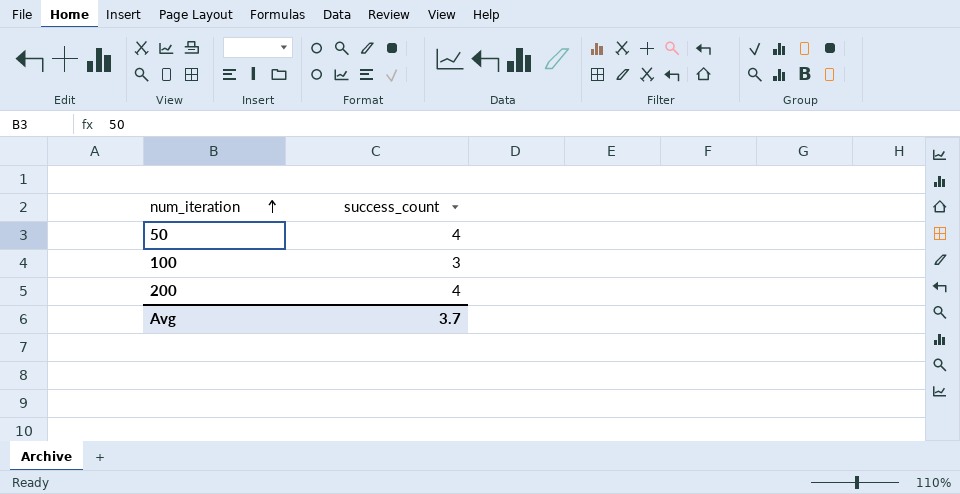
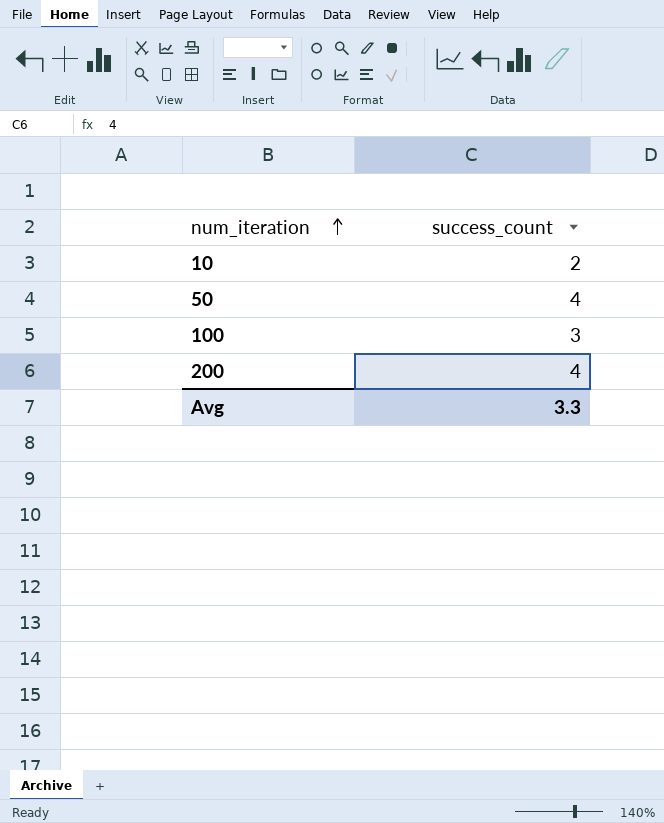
row 10: none -> 2
Avg | success_count: 3.7 -> 3.3

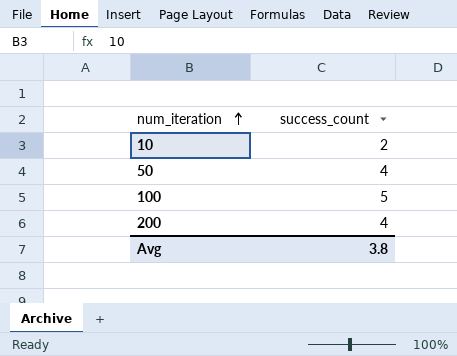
100 | success_count: 3 -> 5
Avg | success_count: 3.3 -> 3.8

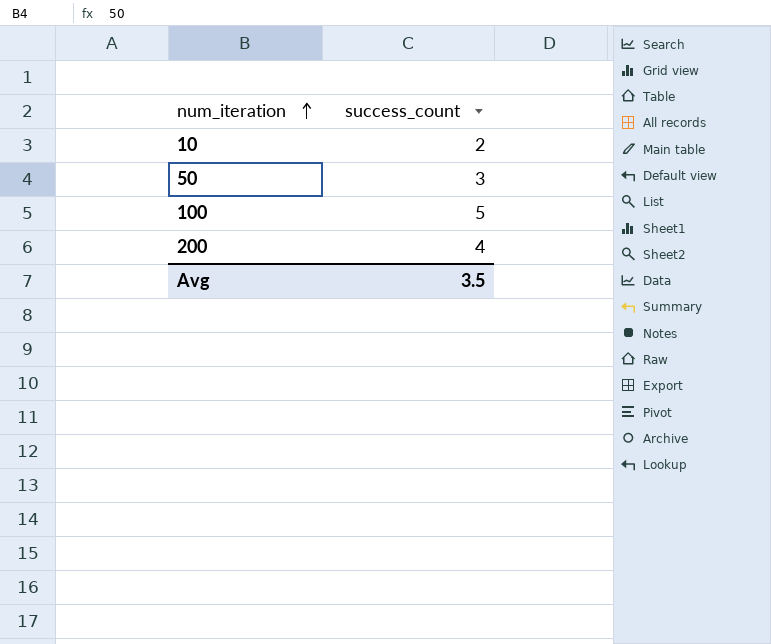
50 | success_count: 4 -> 3
Avg | success_count: 3.8 -> 3.5

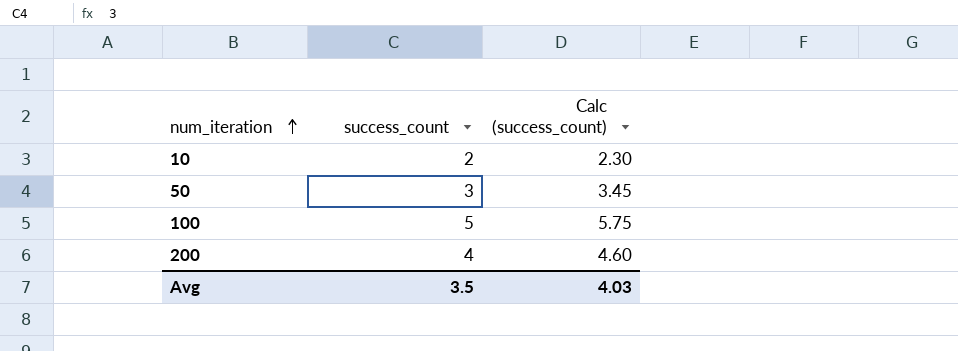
column Calc (success_count) | formula: none -> [success_count] * 1.15

